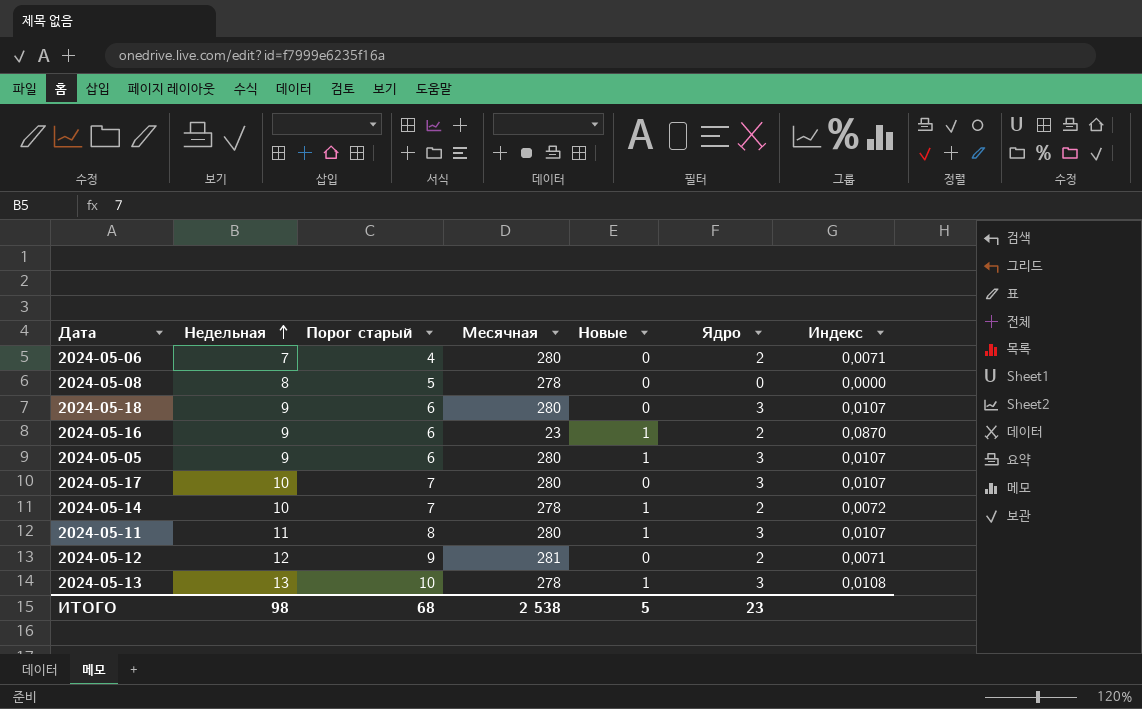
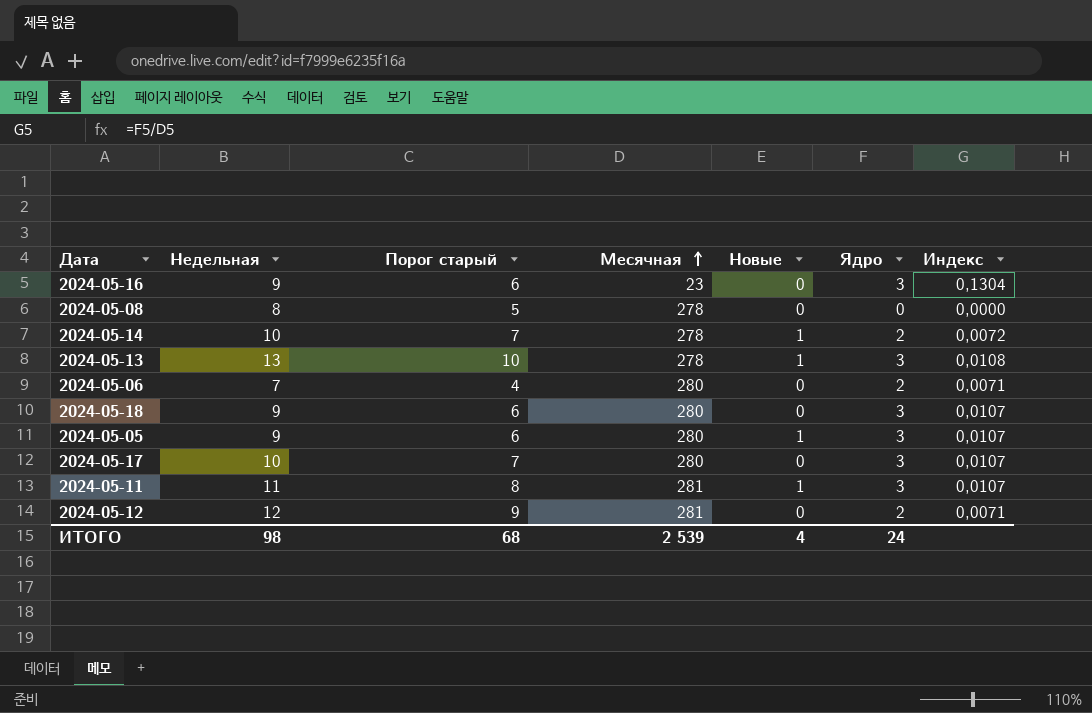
row order: Недельная ascending -> Месячная ascending
2024-05-16 | Новые: 1 -> 0
2024-05-16 | Ядро: 2 -> 3
2024-05-16 | Индекс: 0,0870 -> 0,1304
2024-05-11 | Месячная: 280 -> 281
ИТОГО | Месячная: 2 538 -> 2 539
ИТОГО | Новые: 5 -> 4
ИТОГО | Ядро: 23 -> 24

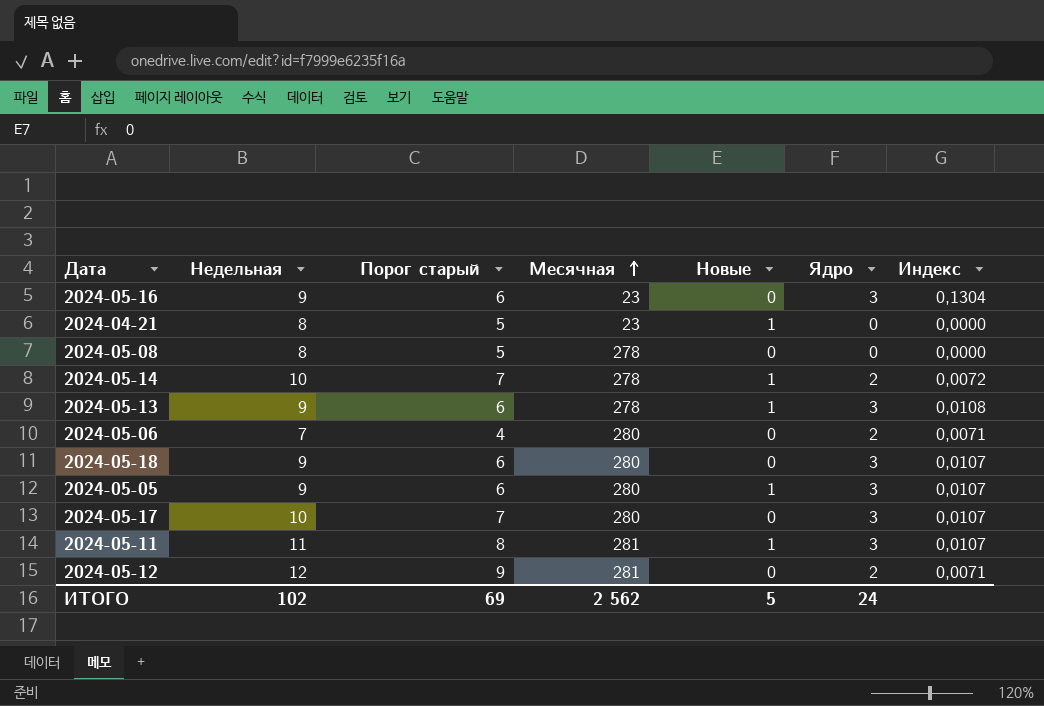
row 2024-04-21: none -> 8 | 5 | 23 | 1 | 0 | 0,0000
2024-05-13 | Недельная: 13 -> 9
2024-05-13 | Порог старый: 10 -> 6
ИТОГО | Недельная: 98 -> 102
ИТОГО | Порог старый: 68 -> 69
ИТОГО | Месячная: 2 539 -> 2 562
ИТОГО | Новые: 4 -> 5

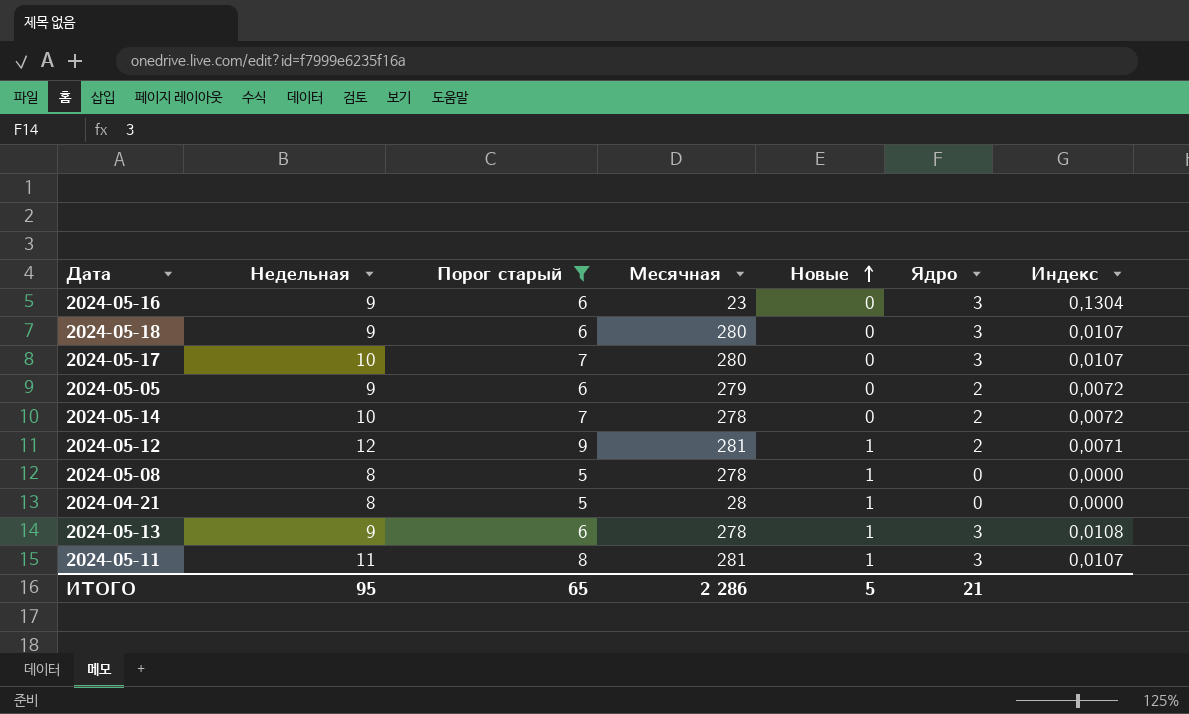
filter: none -> Порог старый != 4
row order: Месячная ascending -> Новые ascending
2024-05-05 | Месячная: 280 -> 279
2024-05-05 | Новые: 1 -> 0
2024-05-05 | Ядро: 3 -> 2
2024-05-05 | Индекс: 0,0107 -> 0,0072
2024-05-14 | Новые: 1 -> 0
2024-05-12 | Новые: 0 -> 1
2024-05-08 | Новые: 0 -> 1
2024-04-21 | Месячная: 23 -> 28
ИТОГО | Недельная: 102 -> 95
ИТОГО | Порог старый: 69 -> 65
ИТОГО | Месячная: 2 562 -> 2 286
ИТОГО | Ядро: 24 -> 21

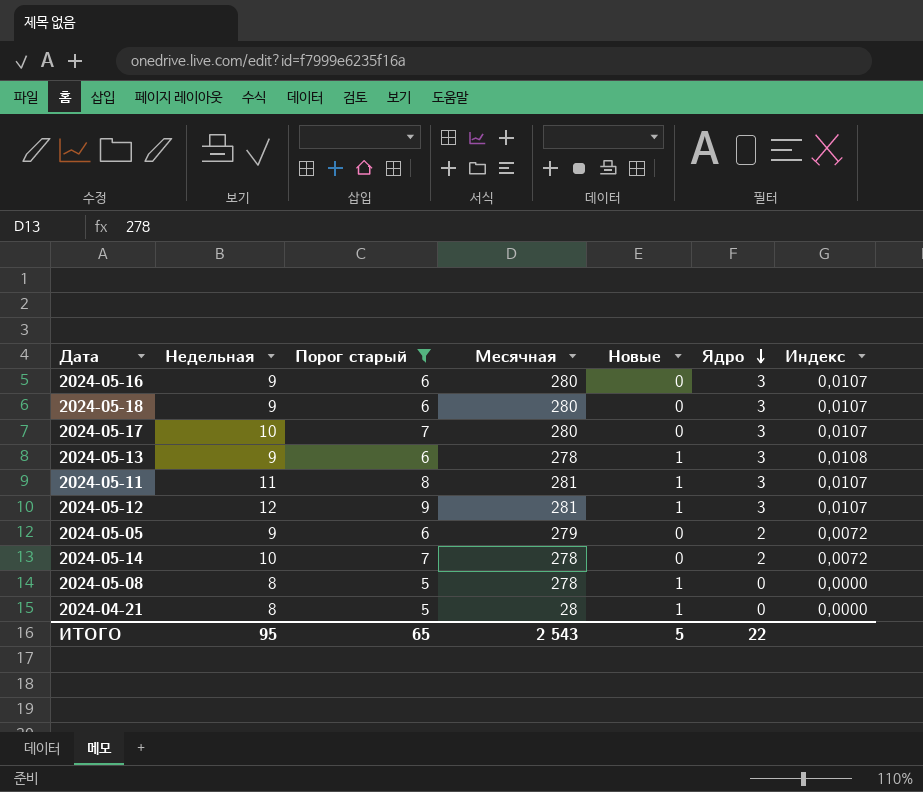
row order: Новые ascending -> Ядро descending
2024-05-16 | Месячная: 23 -> 280
2024-05-16 | Индекс: 0,1304 -> 0,0107
2024-05-12 | Ядро: 2 -> 3
2024-05-12 | Индекс: 0,0071 -> 0,0107
ИТОГО | Месячная: 2 286 -> 2 543
ИТОГО | Ядро: 21 -> 22

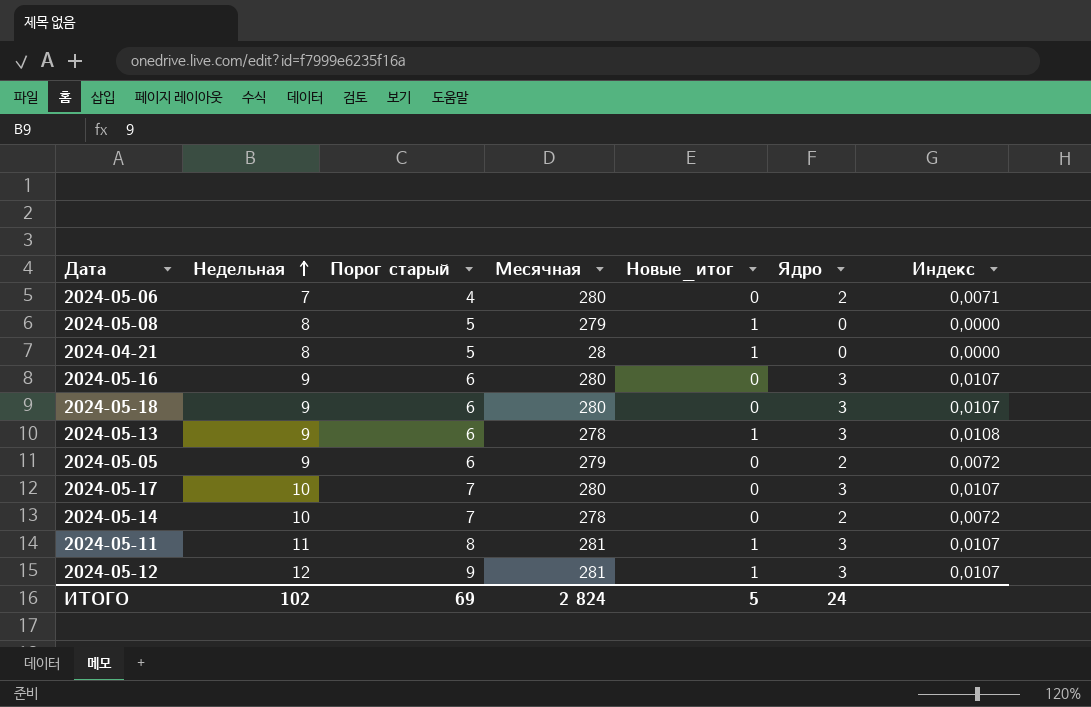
filter: Порог старый != 4 -> none
row order: Ядро descending -> Недельная ascending
column name: Новые -> Новые_итог
2024-05-08 | Месячная: 278 -> 279
ИТОГО | Недельная: 95 -> 102
ИТОГО | Порог старый: 65 -> 69
ИТОГО | Месячная: 2 543 -> 2 824
ИТОГО | Ядро: 22 -> 24

